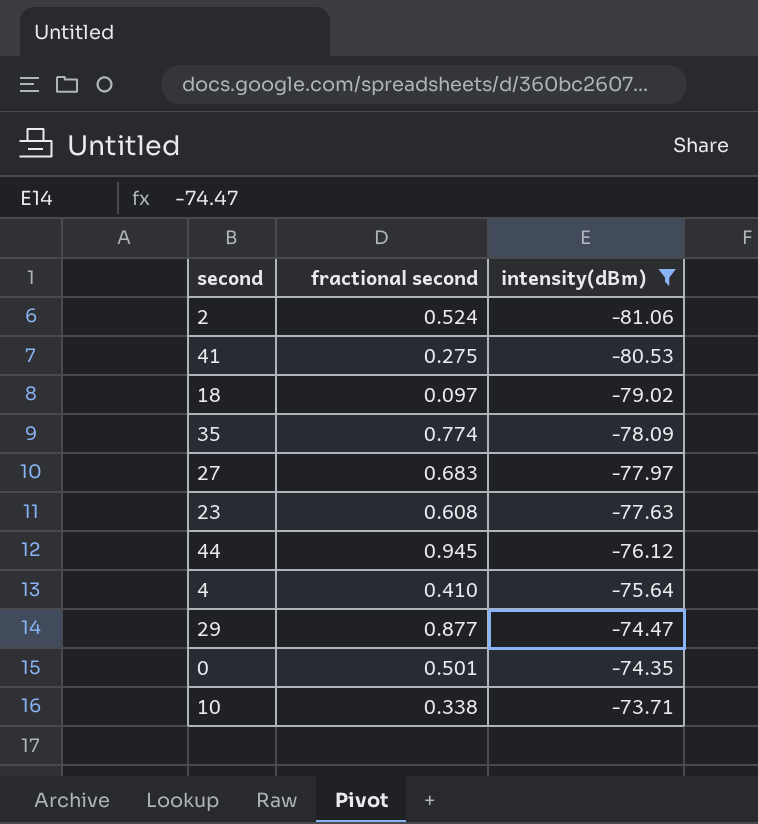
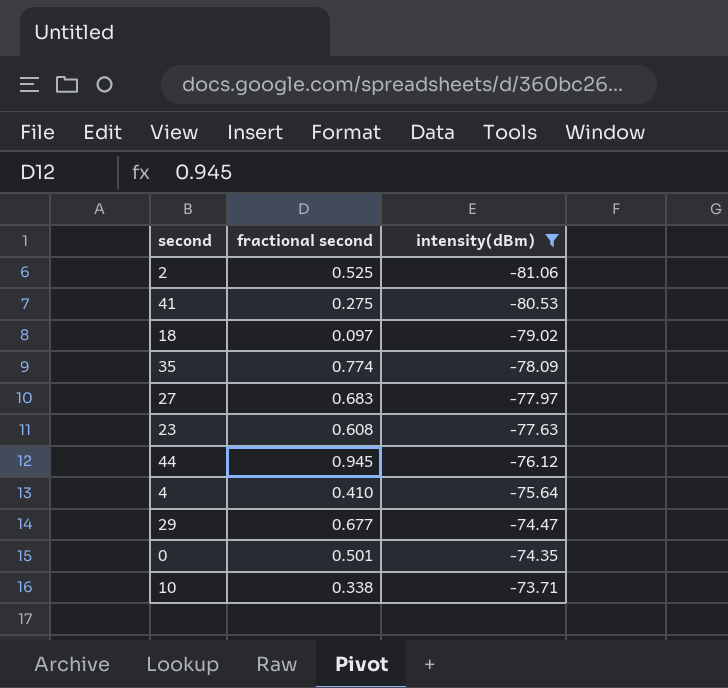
2 | fractional second: 0.524 -> 0.525
29 | fractional second: 0.877 -> 0.677

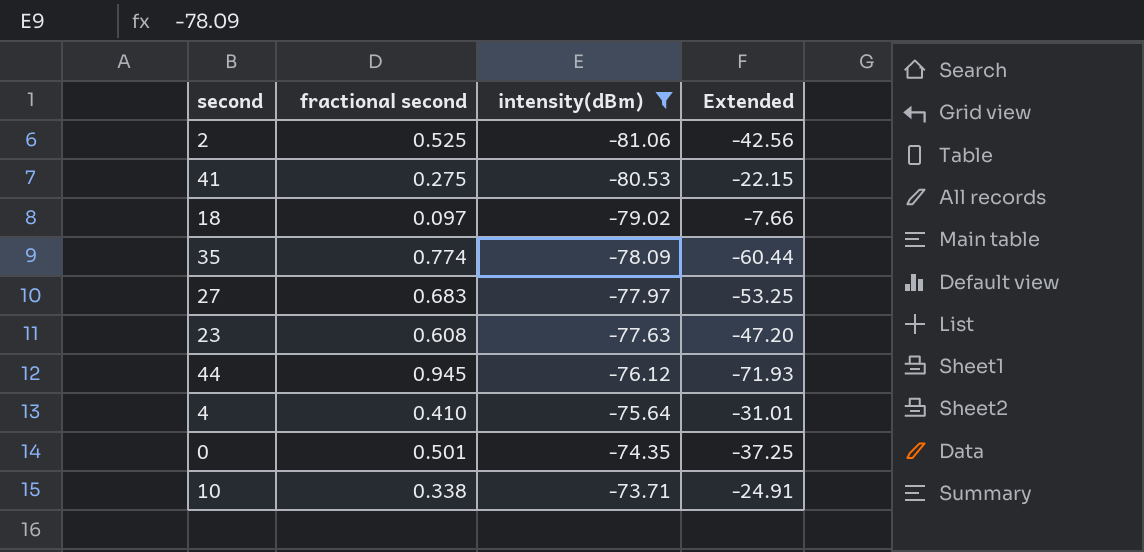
column Extended | formula: none -> [fractional second] * [intensity(dBm)]
row 29: 0.677 | -74.47 -> none

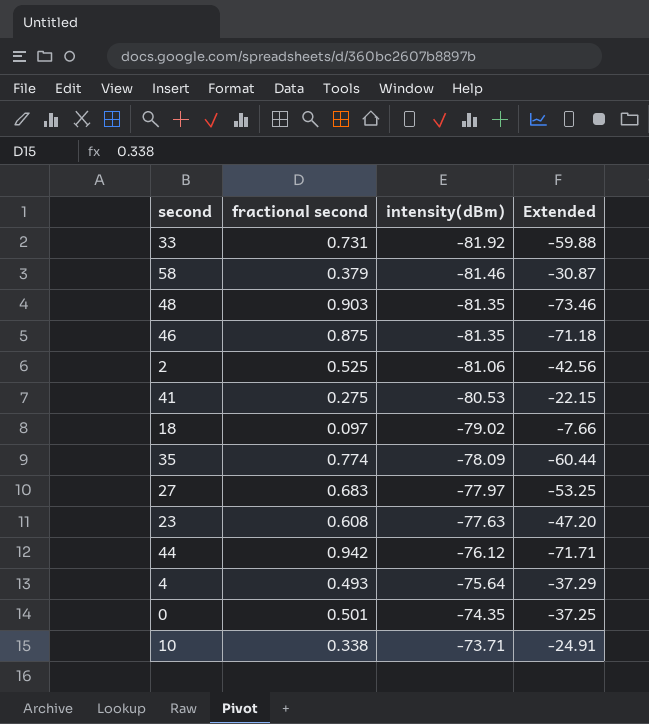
filter: intensity(dBm) >= -81.06 -> none
44 | fractional second: 0.945 -> 0.942
44 | Extended: -71.93 -> -71.71
4 | fractional second: 0.410 -> 0.493
4 | Extended: -31.01 -> -37.29

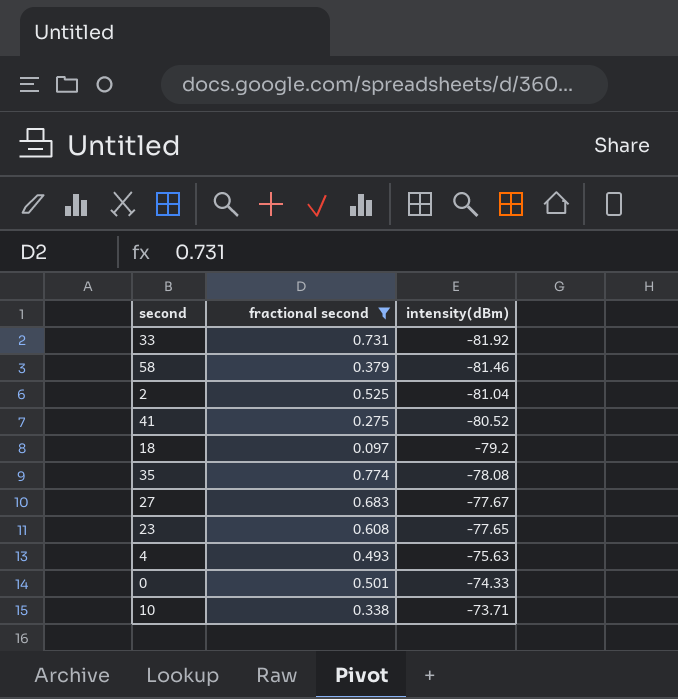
filter: none -> fractional second <= 0.774
column Extended | formula: [fractional second] * [intensity(dBm)] -> none
2 | intensity(dBm): -81.06 -> -81.04
41 | intensity(dBm): -80.53 -> -80.52
18 | intensity(dBm): -79.02 -> -79.2
35 | intensity(dBm): -78.09 -> -78.08
27 | intensity(dBm): -77.97 -> -77.67
23 | intensity(dBm): -77.63 -> -77.65
4 | intensity(dBm): -75.64 -> -75.63
0 | intensity(dBm): -74.35 -> -74.33

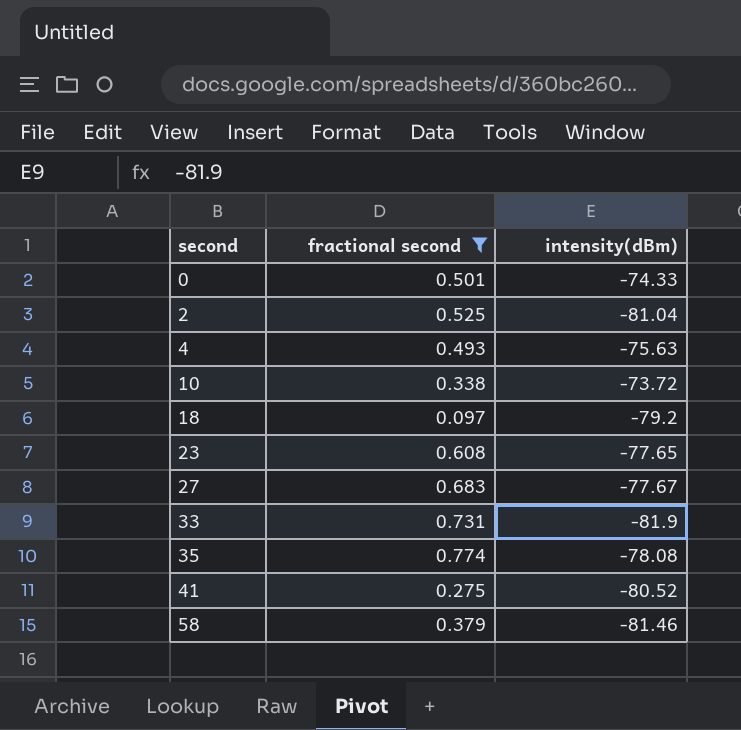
row order: intensity(dBm) ascending -> second ascending
10 | intensity(dBm): -73.71 -> -73.72
33 | intensity(dBm): -81.92 -> -81.9

